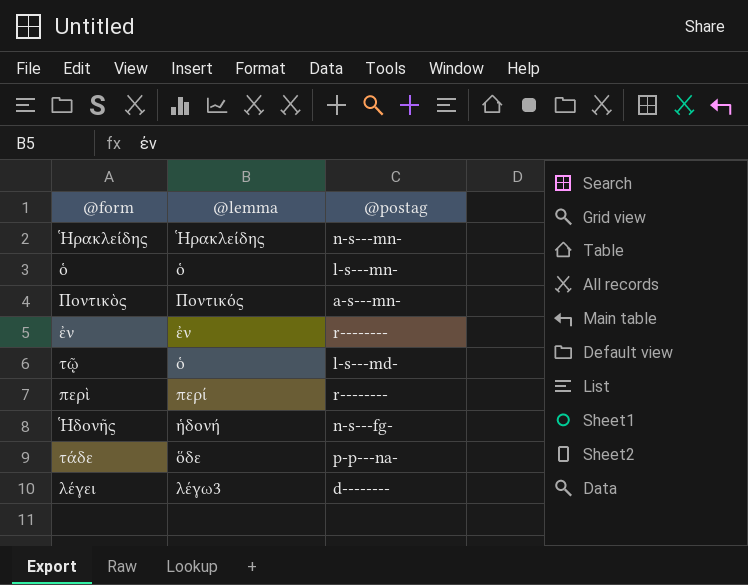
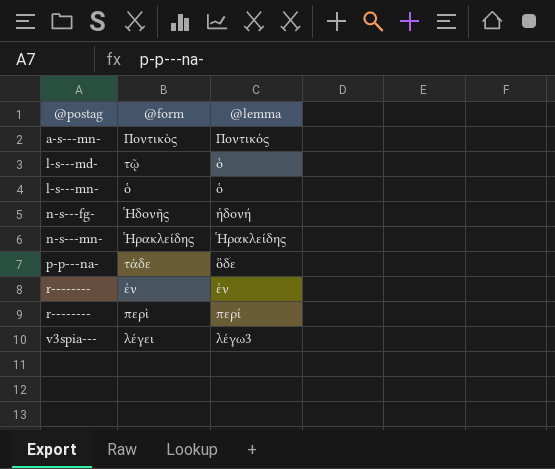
row order: none -> @postag ascending
column @postag | position: 3 -> 1
λέγει | @postag: d-------- -> v3spia---

